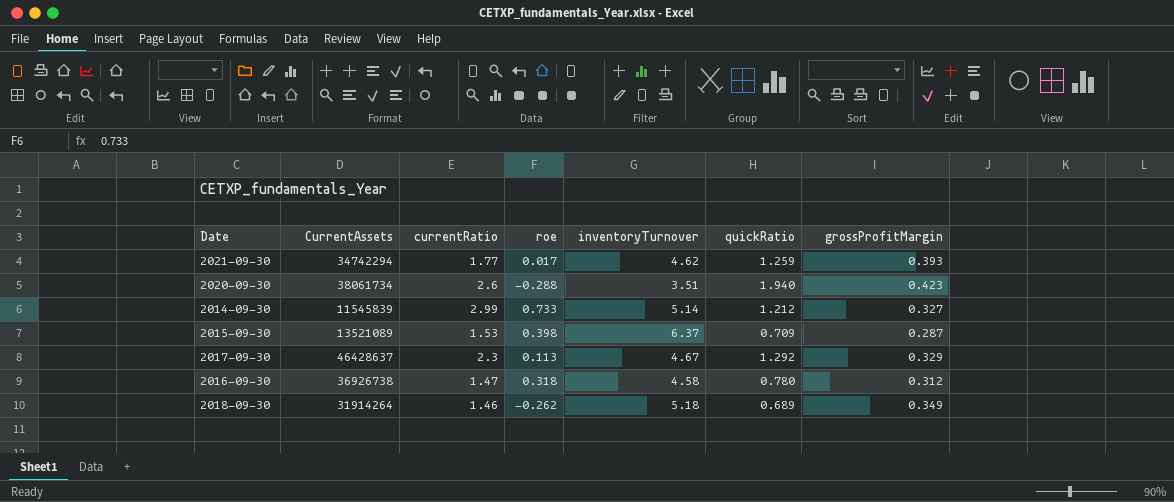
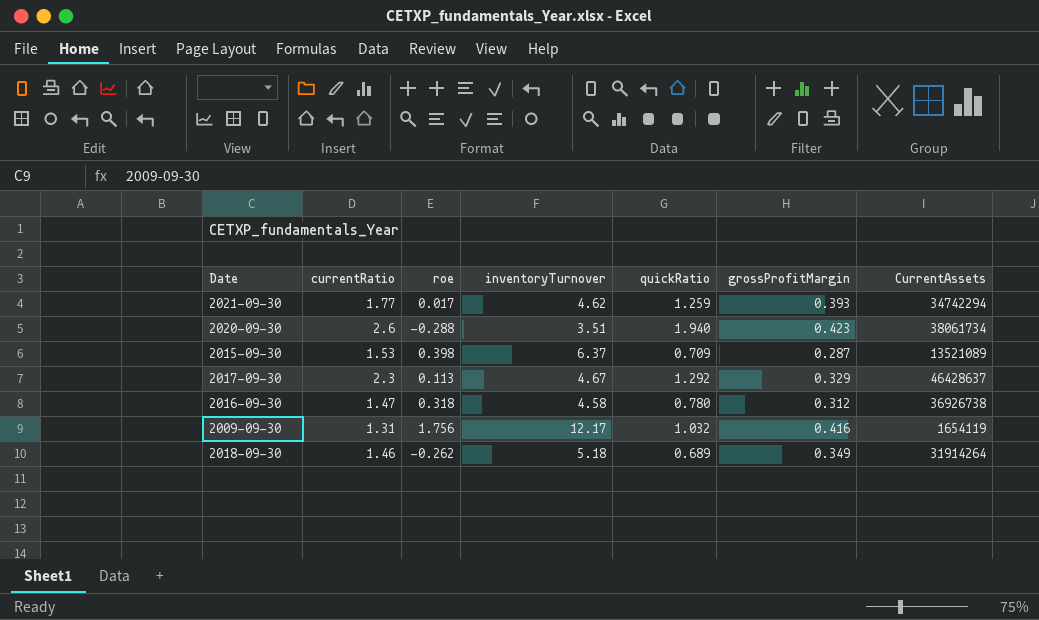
column CurrentAssets | position: 2 -> 7
row 2014-09-30: 11545839 | 2.99 | 0.733 | 5.14 | 1.212 | 0.327 -> none
row 2009-09-30: none -> 1.31 | 1.756 | 12.17 | 1.032 | 0.416 | 1654119

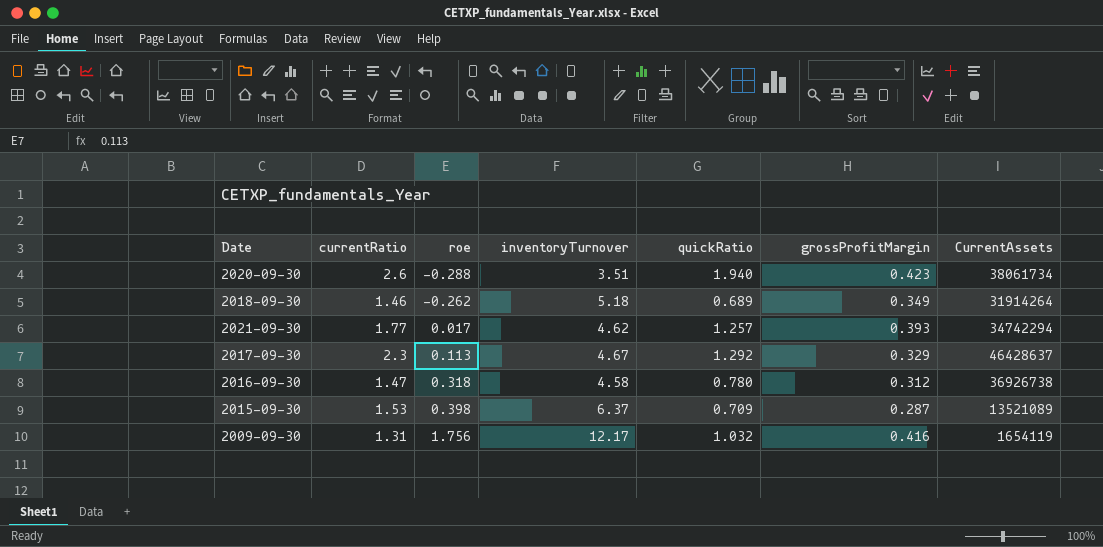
row order: none -> roe ascending
2021-09-30 | quickRatio: 1.259 -> 1.257

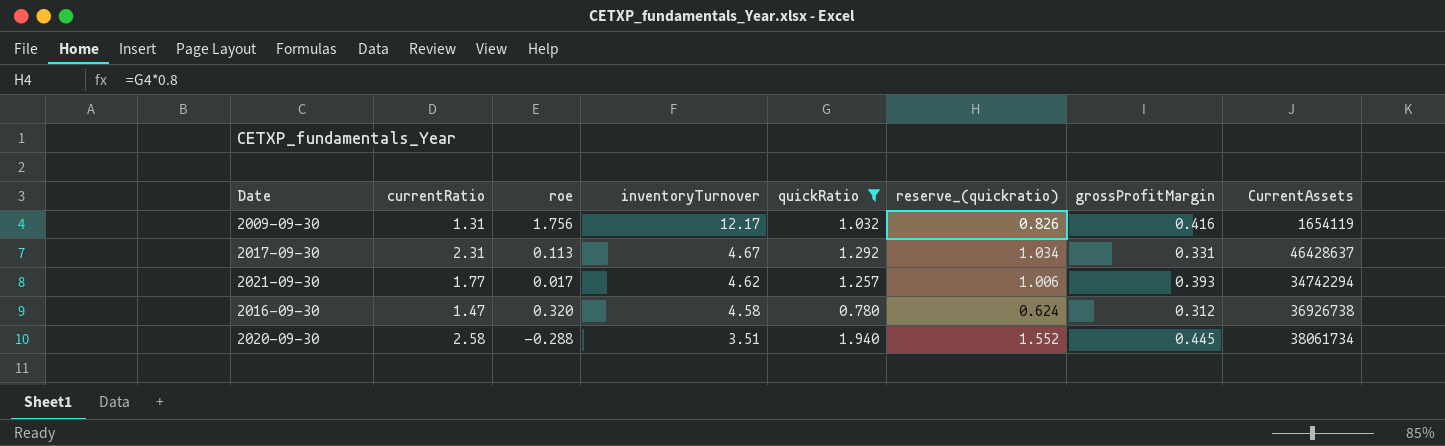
filter: none -> quickRatio >= 0.780
row order: roe ascending -> inventoryTurnover descending
column reserve_(quickratio) | formula: none -> [quickRatio] * 0.8
2017-09-30 | currentRatio: 2.3 -> 2.31
2017-09-30 | grossProfitMargin: 0.329 -> 0.331
2016-09-30 | roe: 0.318 -> 0.320
2020-09-30 | currentRatio: 2.6 -> 2.58
2020-09-30 | grossProfitMargin: 0.423 -> 0.445

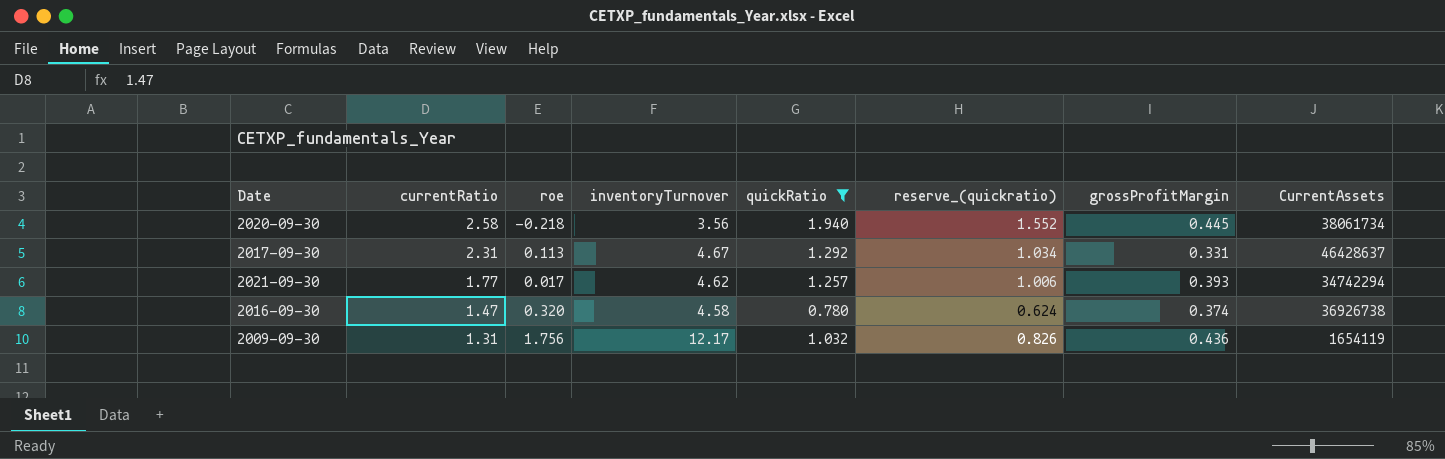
row order: inventoryTurnover descending -> currentRatio descending
2020-09-30 | roe: -0.288 -> -0.218
2020-09-30 | inventoryTurnover: 3.51 -> 3.56
2016-09-30 | grossProfitMargin: 0.312 -> 0.374
2009-09-30 | grossProfitMargin: 0.416 -> 0.436

